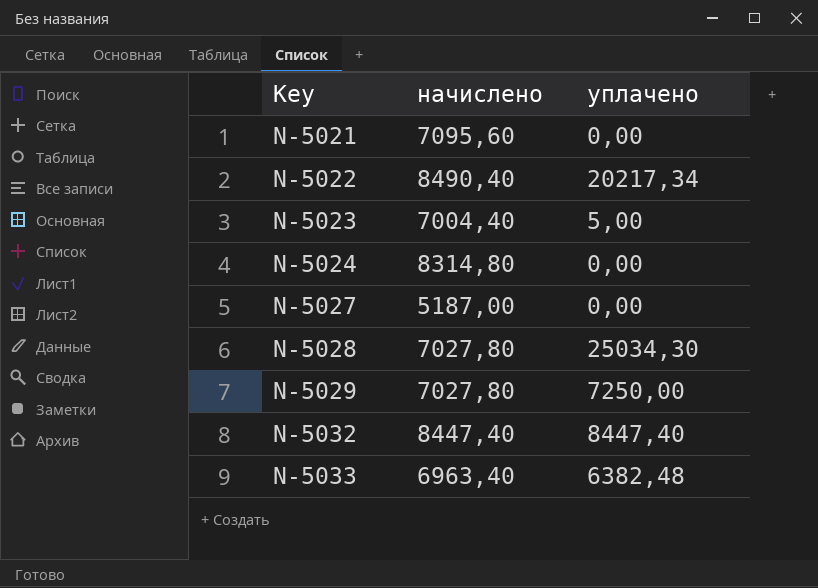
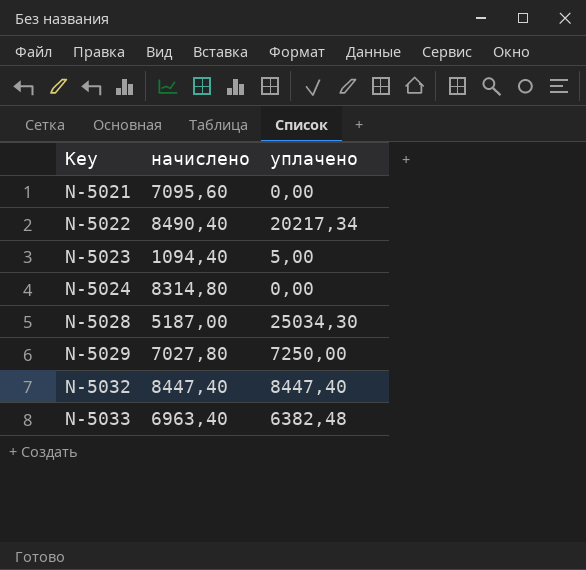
row N-5027: 5187,00 | 0,00 -> none
N-5023 | начислено: 7004,40 -> 1094,40
N-5028 | начислено: 7027,80 -> 5187,00

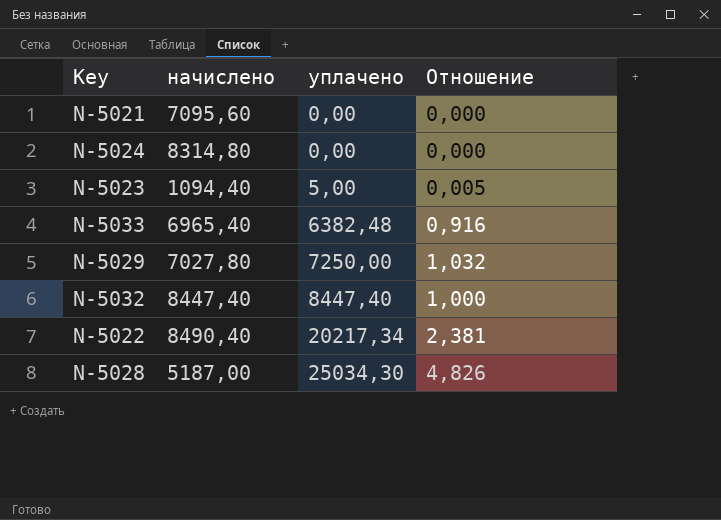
row order: Key ascending -> уплачено ascending
column Отношение | formula: none -> [уплачено] / [начислено]
N-5033 | начислено: 6963,40 -> 6965,40

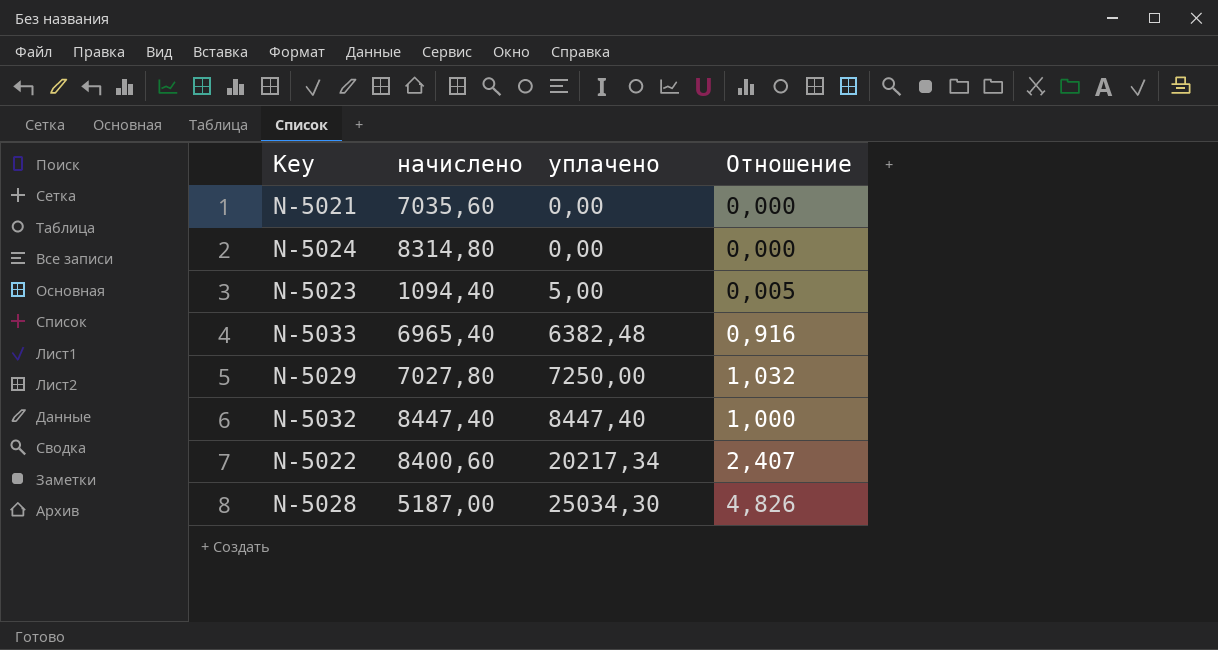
N-5021 | начислено: 7095,60 -> 7035,60
N-5022 | начислено: 8490,40 -> 8400,60
N-5022 | Отношение: 2,381 -> 2,407

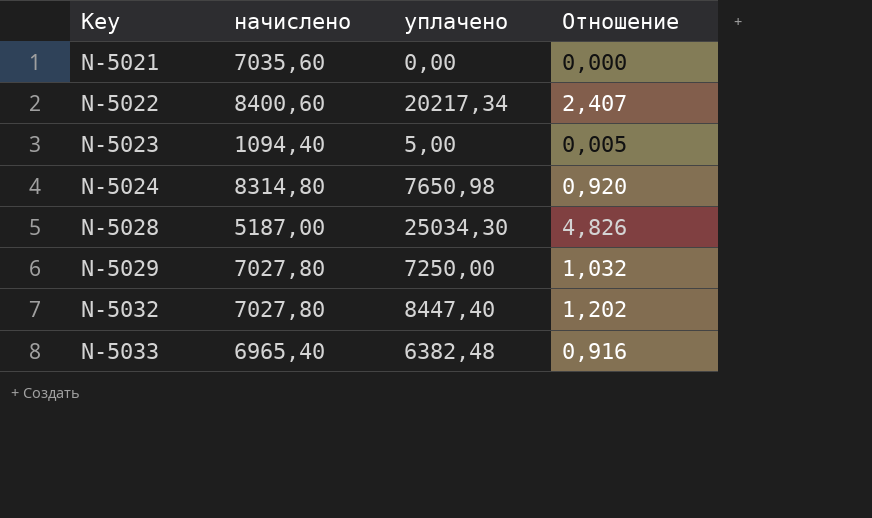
row order: уплачено ascending -> Key ascending
N-5024 | уплачено: 0,00 -> 7650,98
N-5024 | Отношение: 0,000 -> 0,920
N-5032 | начислено: 8447,40 -> 7027,80
N-5032 | Отношение: 1,000 -> 1,202

